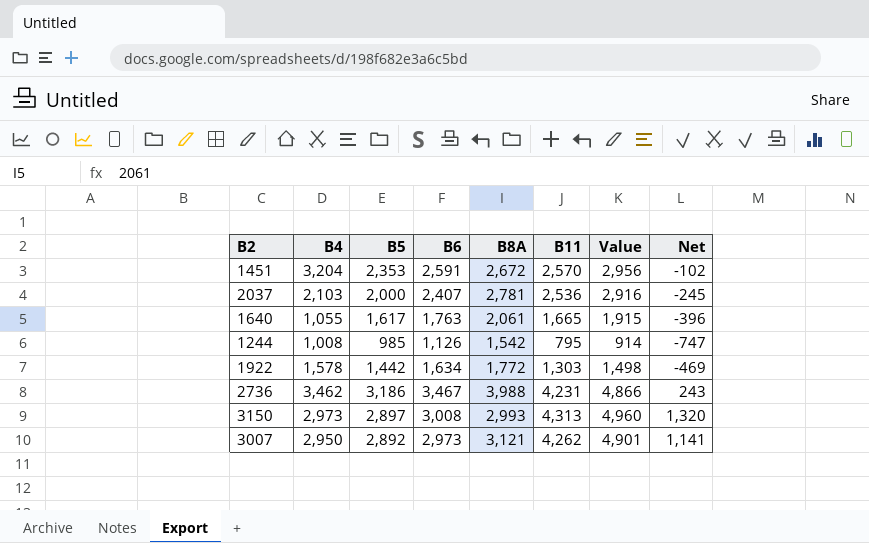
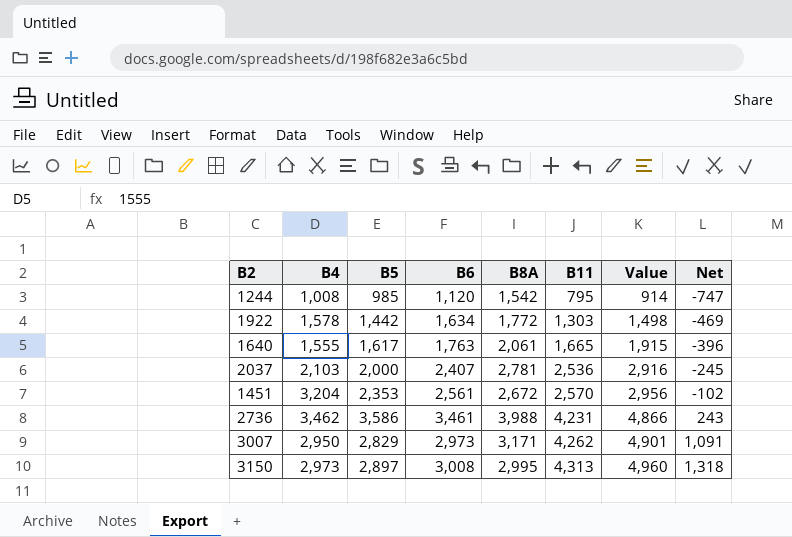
row order: none -> B11 ascending
1244 | B6: 1,126 -> 1,120
1640 | B4: 1,055 -> 1,555
1451 | B6: 2,591 -> 2,561
2736 | B5: 3,186 -> 3,586
2736 | B6: 3,467 -> 3,461
3007 | B5: 2,892 -> 2,829
3007 | B8A: 3,121 -> 3,171
3007 | Net: 1,141 -> 1,091
3150 | B8A: 2,993 -> 2,995
3150 | Net: 1,320 -> 1,318

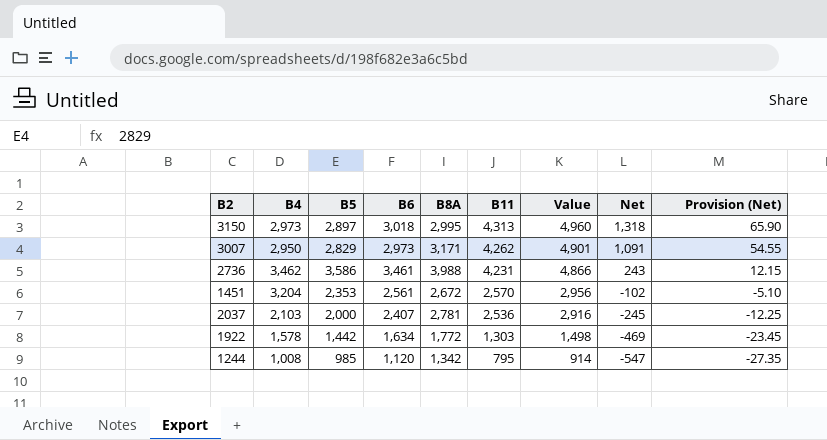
row order: B11 ascending -> B11 descending
column Provision (Net) | formula: none -> [Net] * 0.05
row 1640: 1,555 | 1,617 | 1,763 | 2,061 | 1,665 | 1,915 | -396 -> none
3150 | B6: 3,008 -> 3,018
1244 | B8A: 1,542 -> 1,342
1244 | Net: -747 -> -547

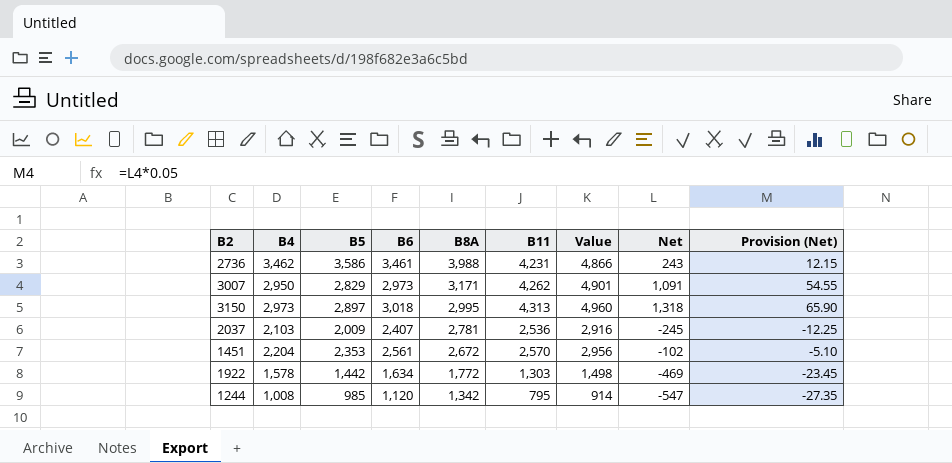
row order: B11 descending -> B8A descending
2037 | B5: 2,000 -> 2,009
1451 | B4: 3,204 -> 2,204

